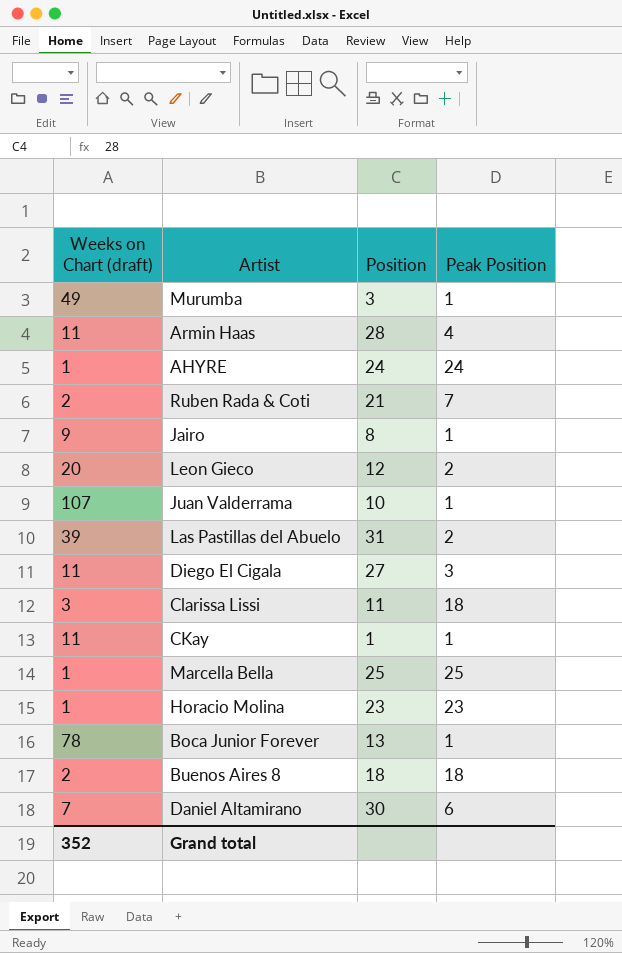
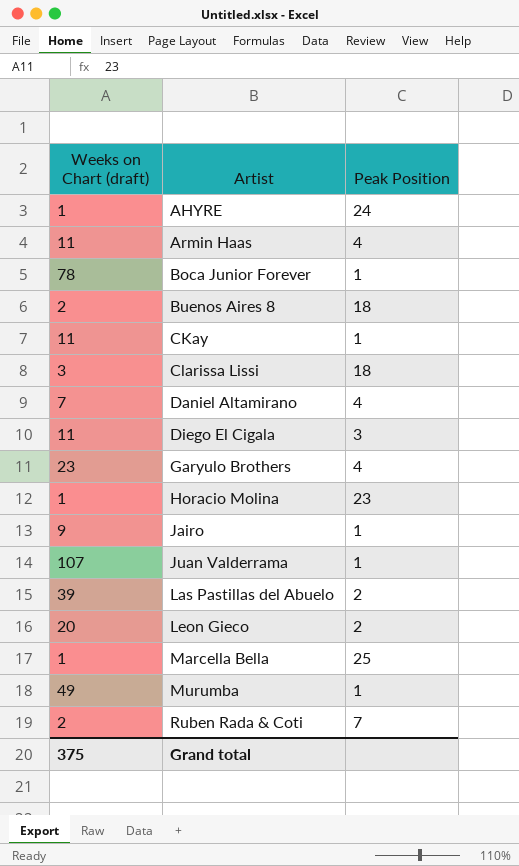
row order: none -> Artist ascending
column Position | position: 3 -> none
Daniel Altamirano | Peak Position: 6 -> 4
row Garyulo Brothers: none -> 23 | 4
Grand total | Weeks on Chart (draft): 352 -> 375

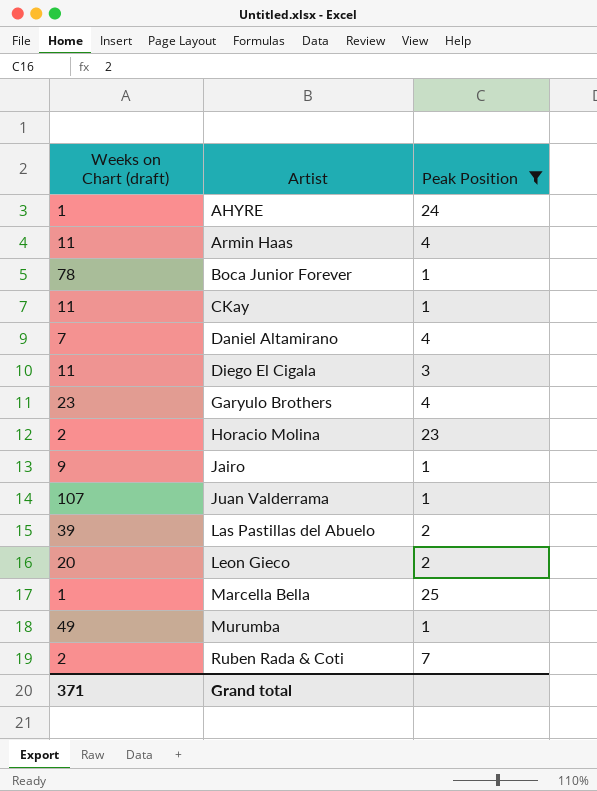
filter: none -> Peak Position != 18
Horacio Molina | Weeks on Chart (draft): 1 -> 2
Grand total | Weeks on Chart (draft): 375 -> 371

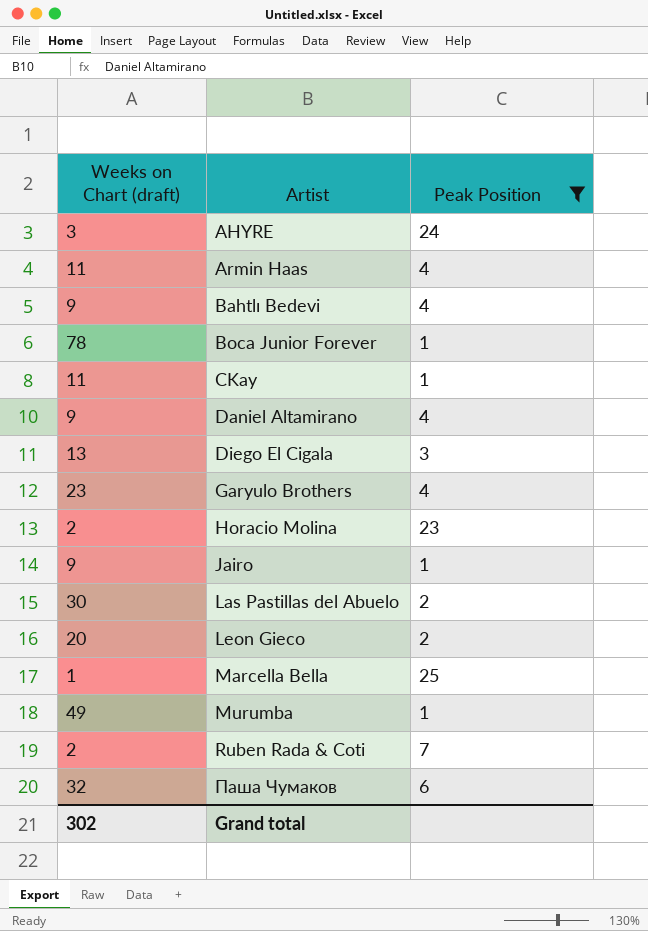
row Juan Valderrama: 107 | 1 -> none
AHYRE | Weeks on Chart (draft): 1 -> 3
row Bahtlı Bedevi: none -> 9 | 4
Daniel Altamirano | Weeks on Chart (draft): 7 -> 9
Diego El Cigala | Weeks on Chart (draft): 11 -> 13
Las Pastillas del Abuelo | Weeks on Chart (draft): 39 -> 30
row Паша Чумаков: none -> 32 | 6
Grand total | Weeks on Chart (draft): 371 -> 302

